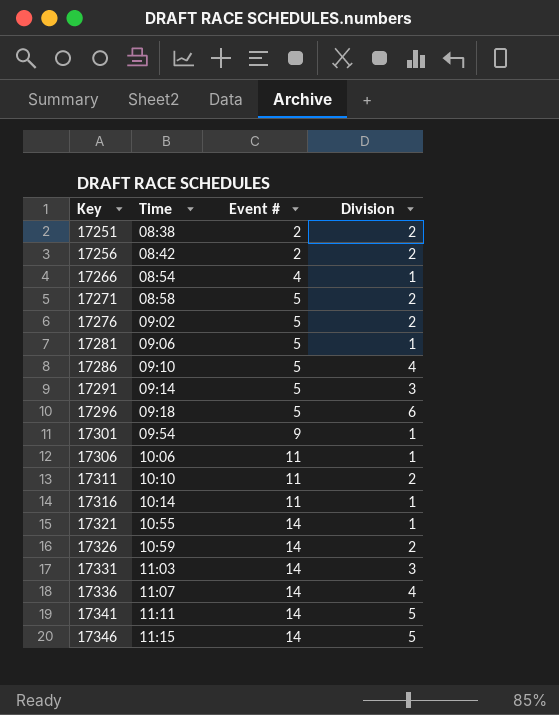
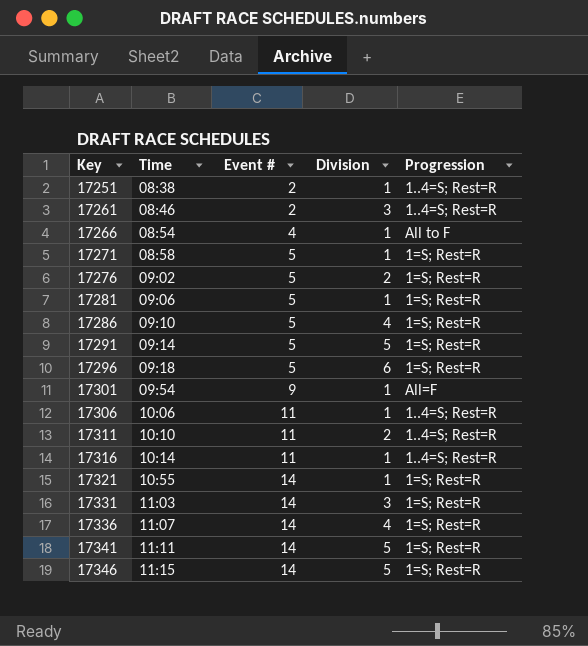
column Progression | position: none -> 5
row 17256: 08:42 | 2 | 2 -> none
row 17326: 10:59 | 14 | 2 -> none
17251 | Division: 2 -> 1
row 17261: none -> 08:46 | 2 | 3 | 1..4=S; Rest=R
17271 | Division: 2 -> 1
17291 | Division: 3 -> 5

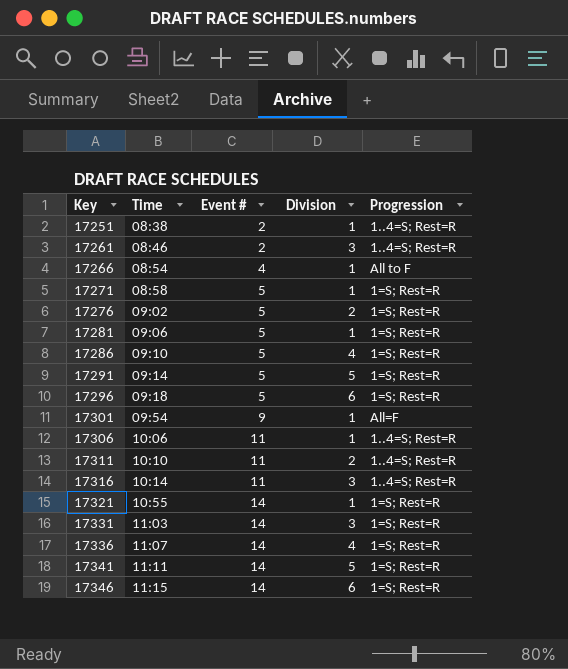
17316 | Division: 1 -> 3
17346 | Division: 5 -> 6

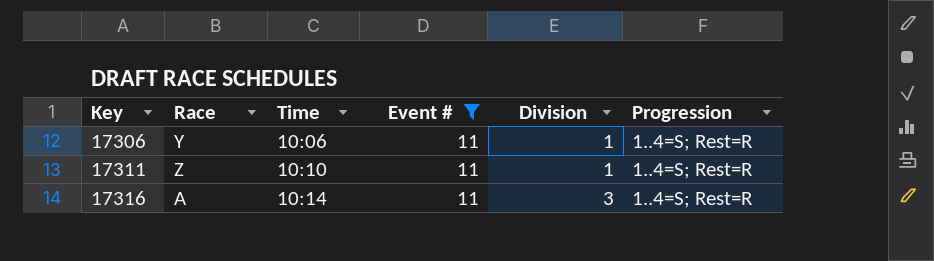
filter: none -> Event # = 11
column Race | position: none -> 2
17311 | Division: 2 -> 1

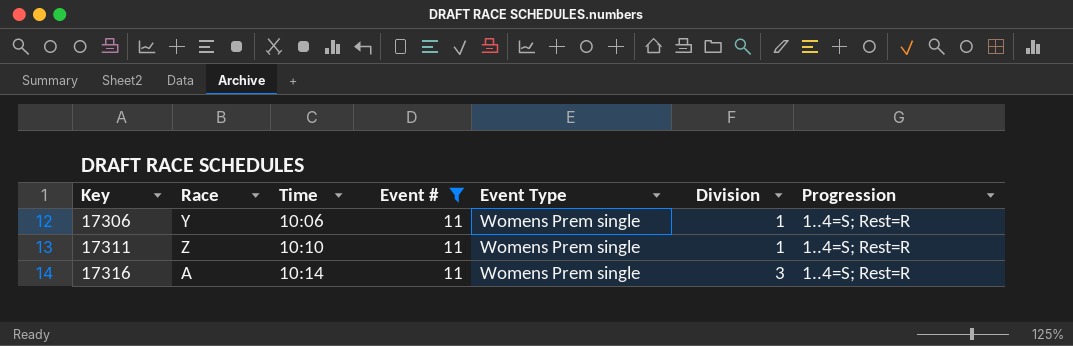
column Event Type | position: none -> 5

